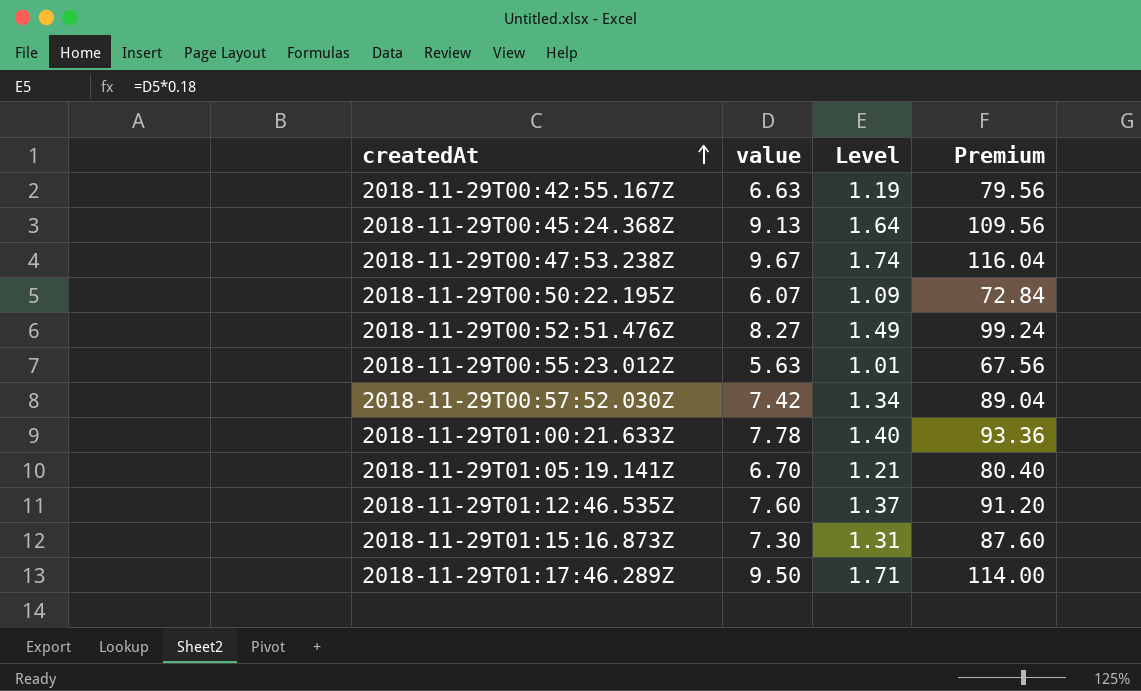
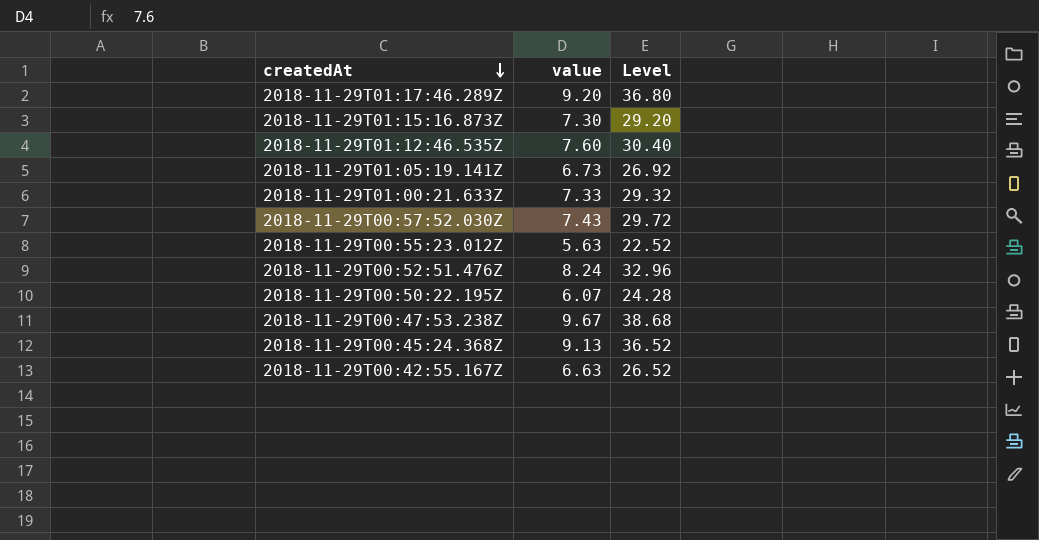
row order: createdAt ascending -> createdAt descending
column Premium | formula: [value] * 12 -> none
column Level | formula: [value] * 0.18 -> [value] * 4
2018-11-29T01:17:46.289Z | value: 9.50 -> 9.20
2018-11-29T01:05:19.141Z | value: 6.70 -> 6.73
2018-11-29T01:00:21.633Z | value: 7.78 -> 7.33
2018-11-29T00:57:52.030Z | value: 7.42 -> 7.43
2018-11-29T00:52:51.476Z | value: 8.27 -> 8.24

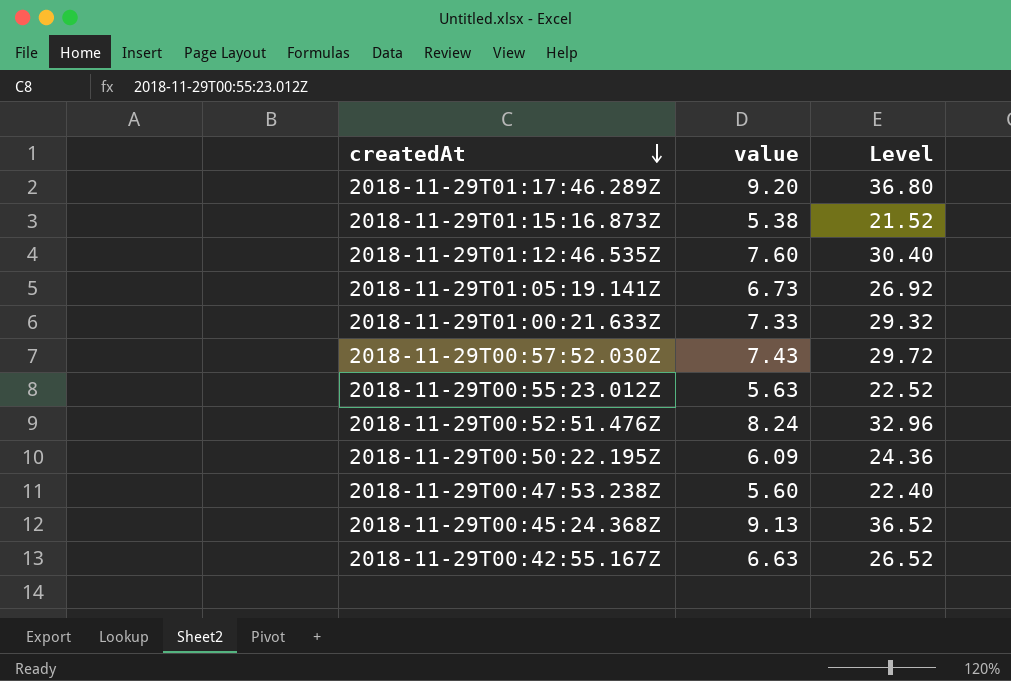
2018-11-29T01:15:16.873Z | value: 7.30 -> 5.38
2018-11-29T01:15:16.873Z | Level: 29.20 -> 21.52
2018-11-29T00:50:22.195Z | value: 6.07 -> 6.09
2018-11-29T00:50:22.195Z | Level: 24.28 -> 24.36
2018-11-29T00:47:53.238Z | value: 9.67 -> 5.60
2018-11-29T00:47:53.238Z | Level: 38.68 -> 22.40

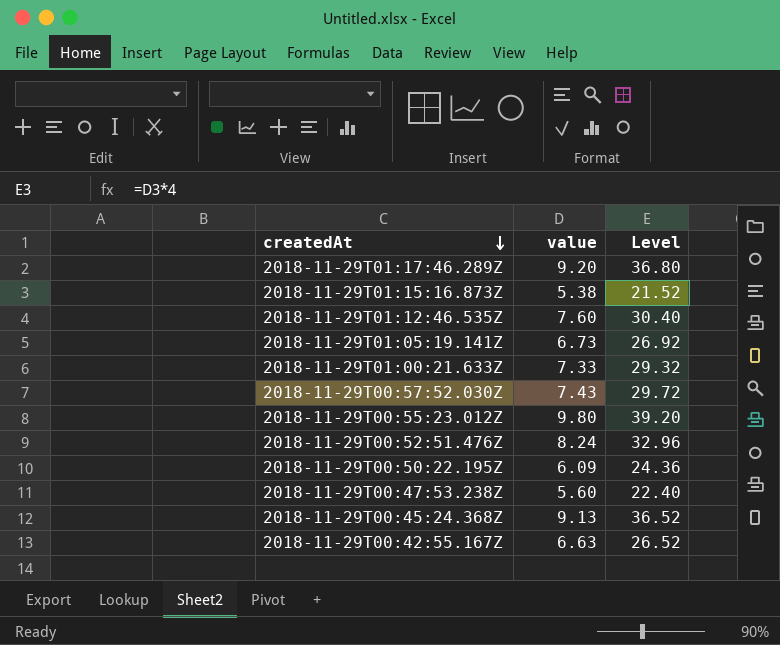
2018-11-29T00:55:23.012Z | value: 5.63 -> 9.80
2018-11-29T00:55:23.012Z | Level: 22.52 -> 39.20

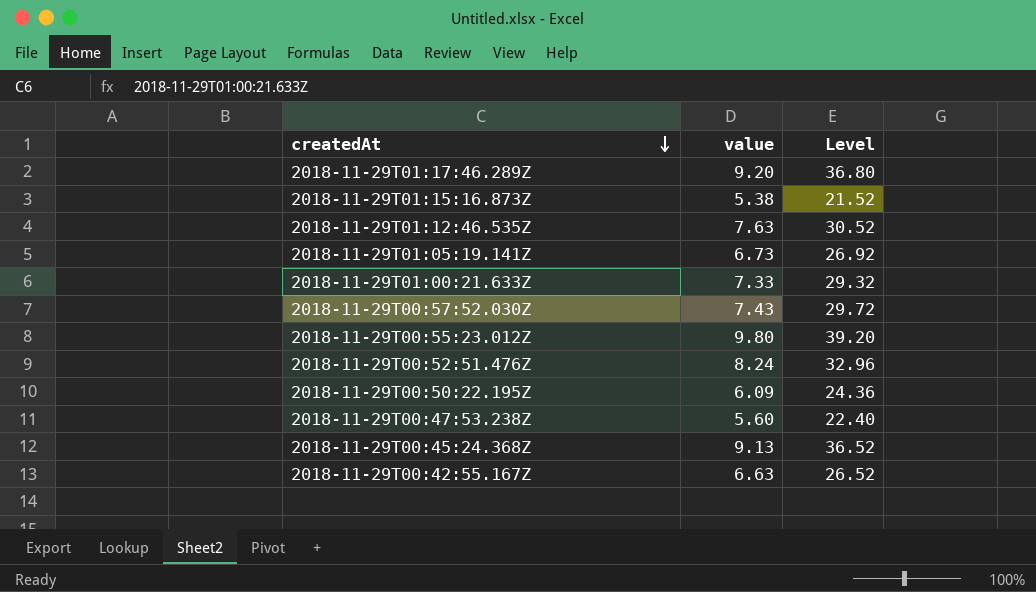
2018-11-29T01:12:46.535Z | value: 7.60 -> 7.63
2018-11-29T01:12:46.535Z | Level: 30.40 -> 30.52

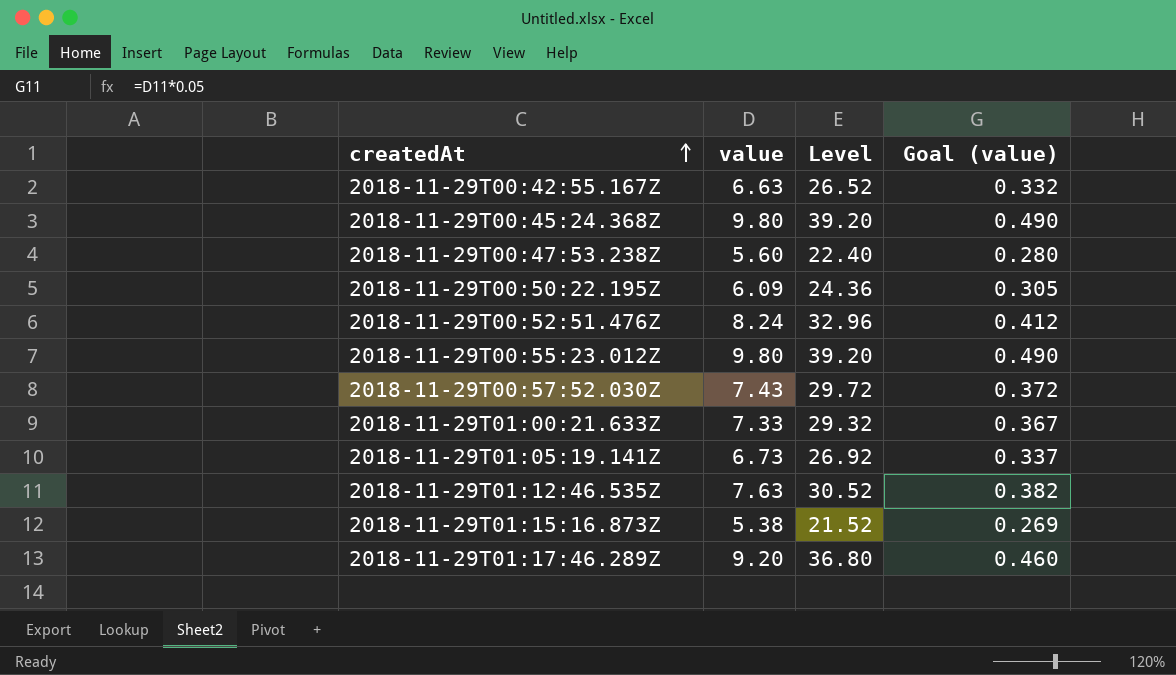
row order: createdAt descending -> createdAt ascending
column Goal (value) | formula: none -> [value] * 0.05
2018-11-29T00:45:24.368Z | value: 9.13 -> 9.80
2018-11-29T00:45:24.368Z | Level: 36.52 -> 39.20

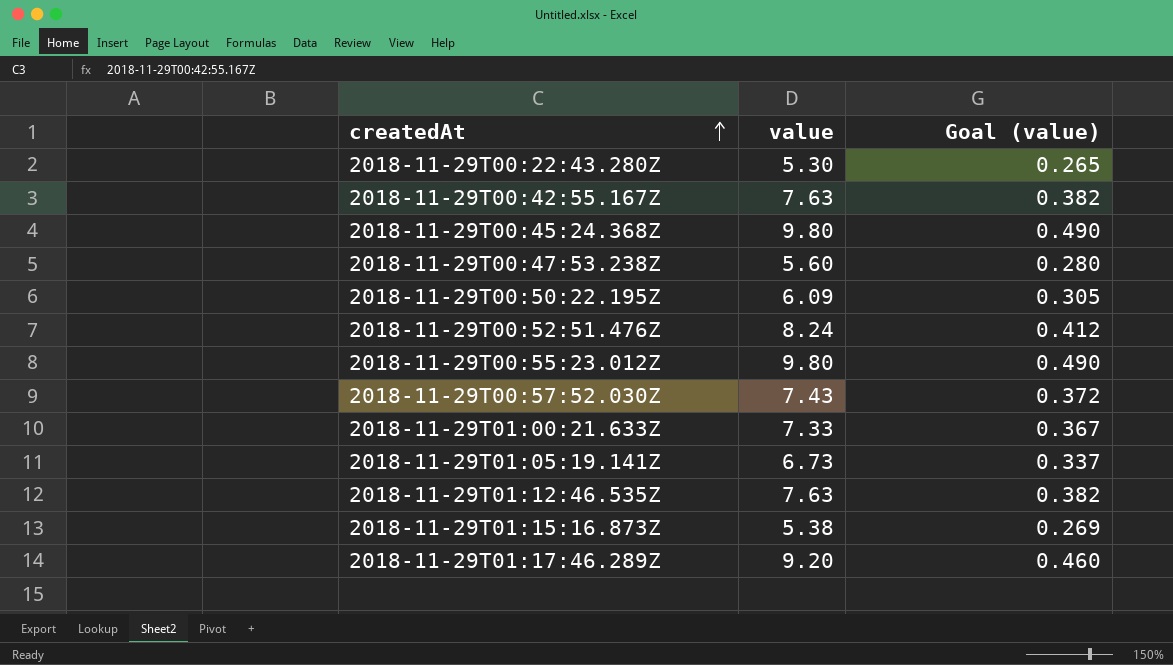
column Level | formula: [value] * 4 -> none
row 2018-11-29T00:22:43.280Z: none -> 5.30 | 0.265
2018-11-29T00:42:55.167Z | value: 6.63 -> 7.63
2018-11-29T00:42:55.167Z | Goal (value): 0.332 -> 0.382

